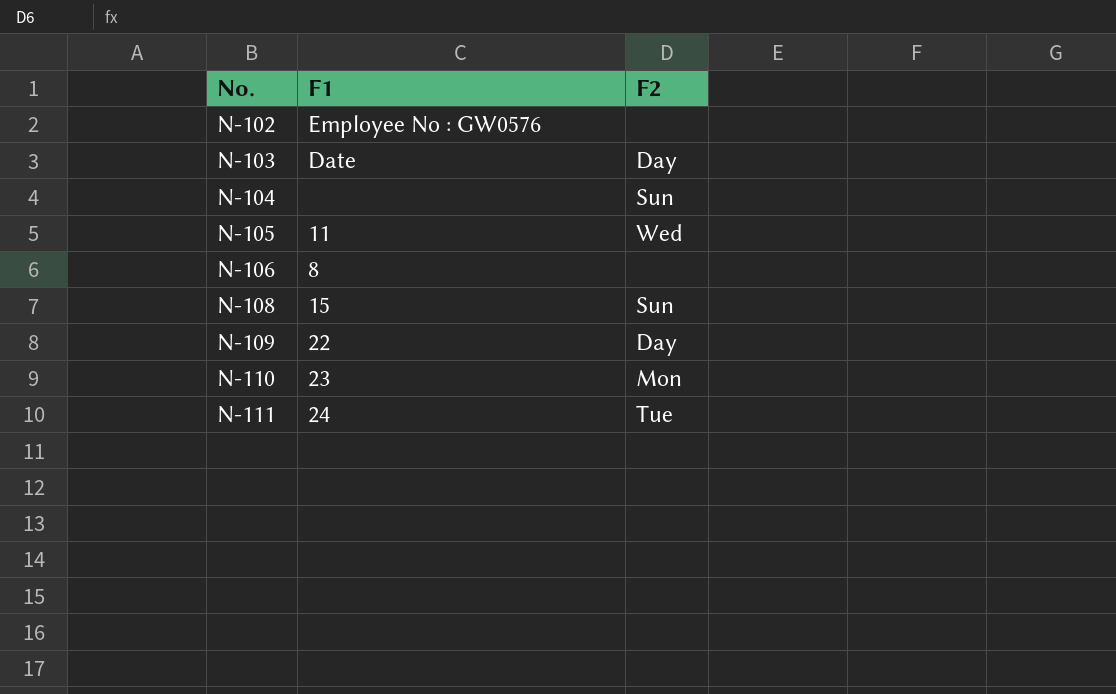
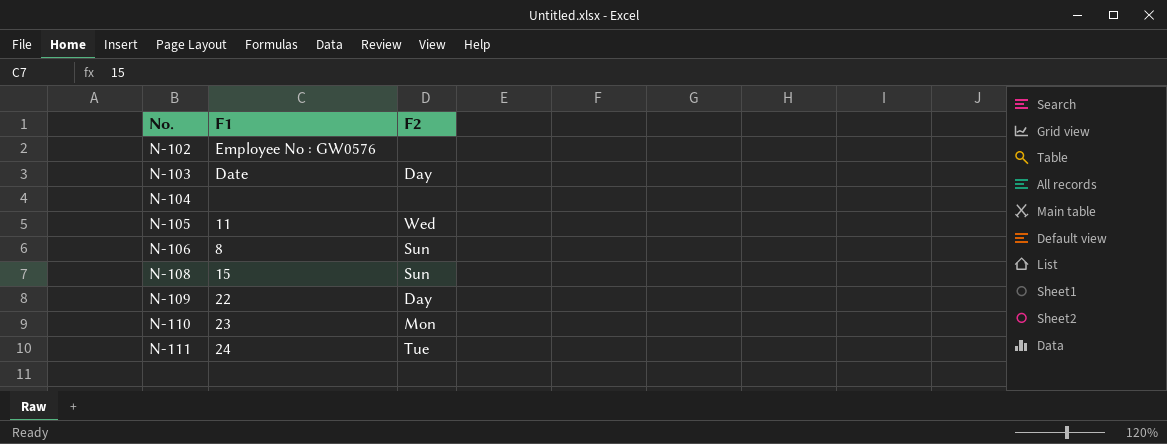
N-104 | F2: Sun -> none
N-106 | F2: none -> Sun

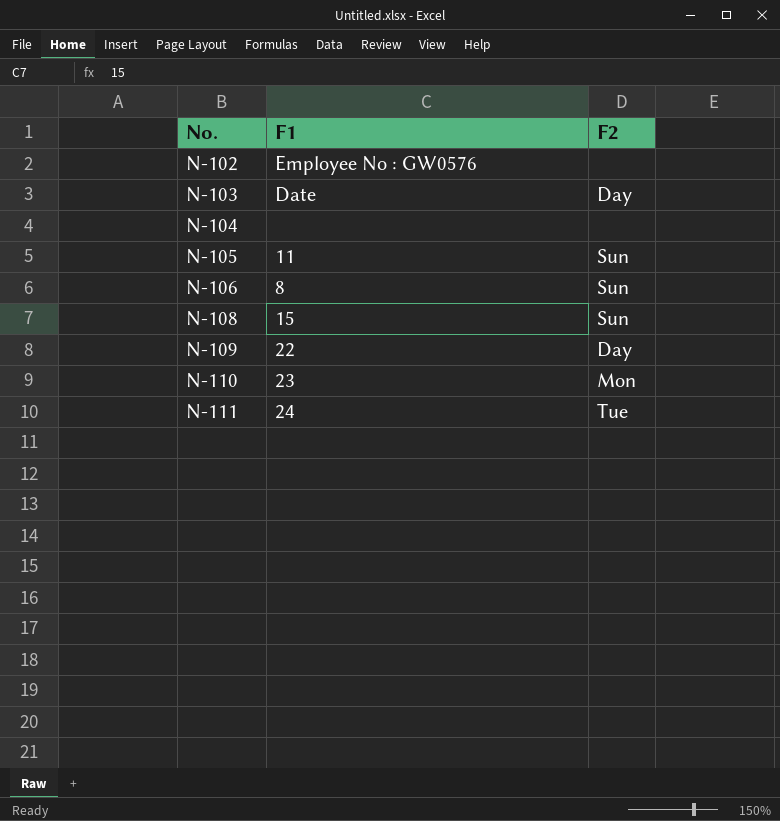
N-105 | F2: Wed -> Sun

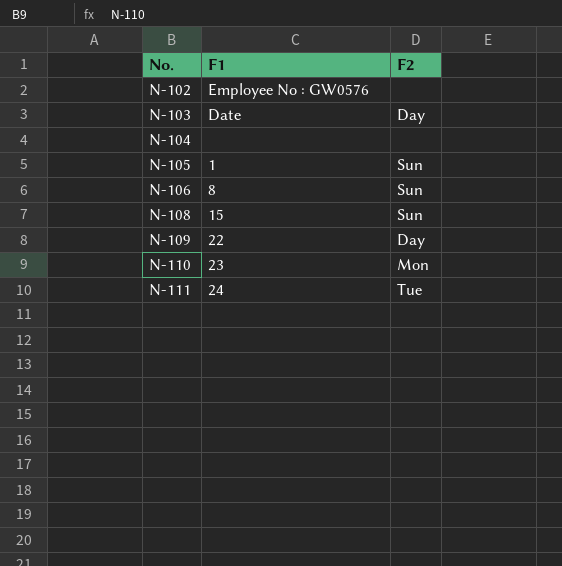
N-105 | F1: 11 -> 1

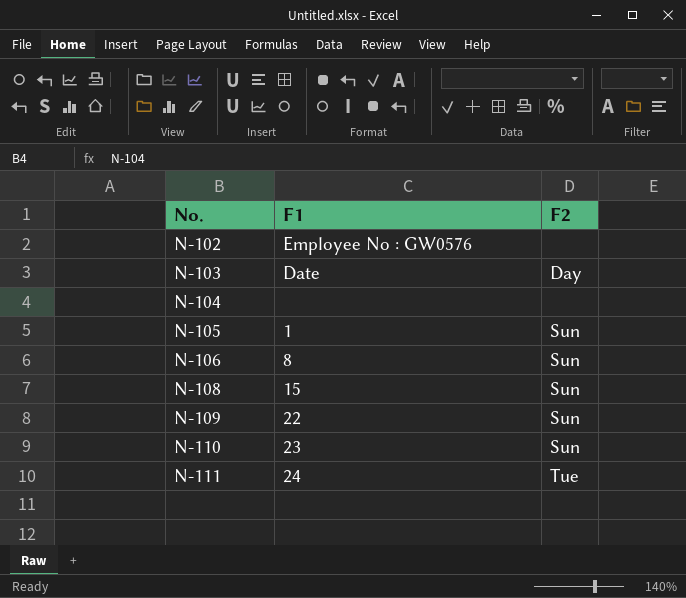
N-109 | F2: Day -> Sun
N-110 | F2: Mon -> Sun

